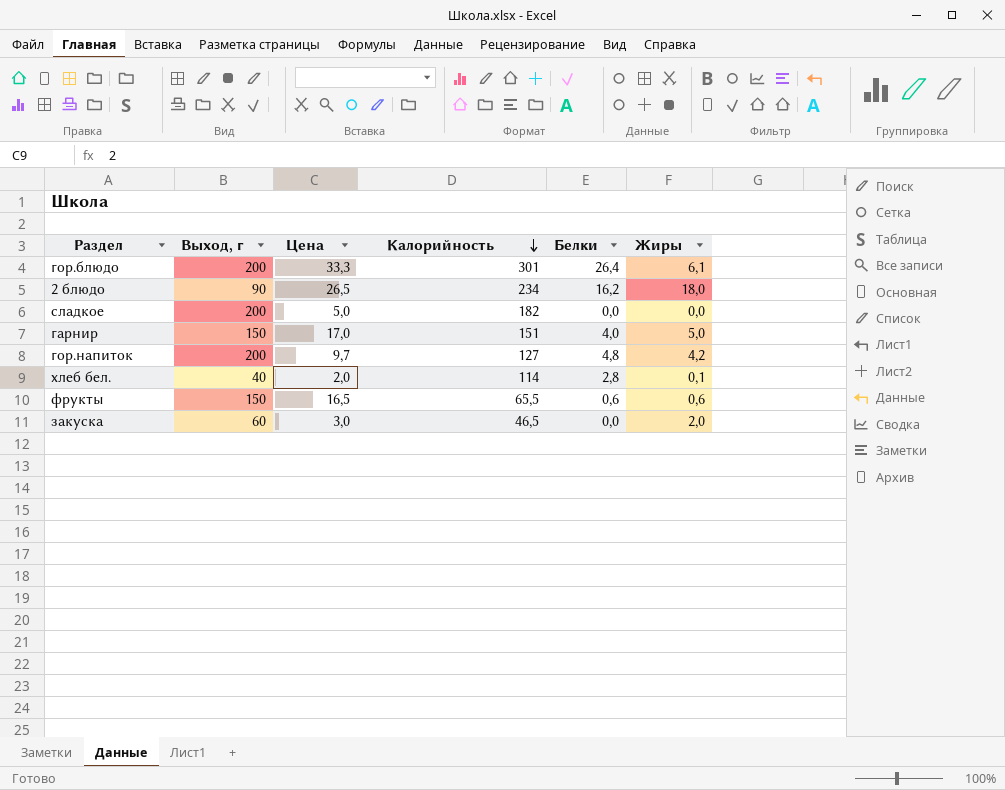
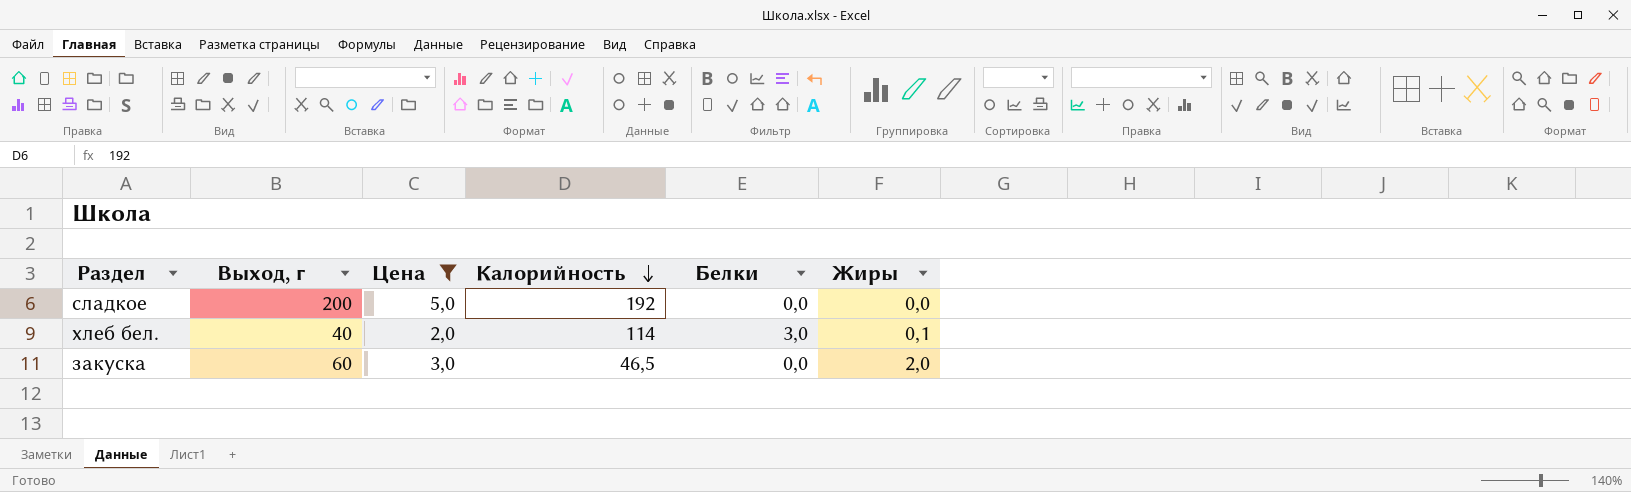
filter: none -> Цена <= 5,0
сладкое | Калорийность: 182 -> 192
хлеб бел. | Белки: 2,8 -> 3,0

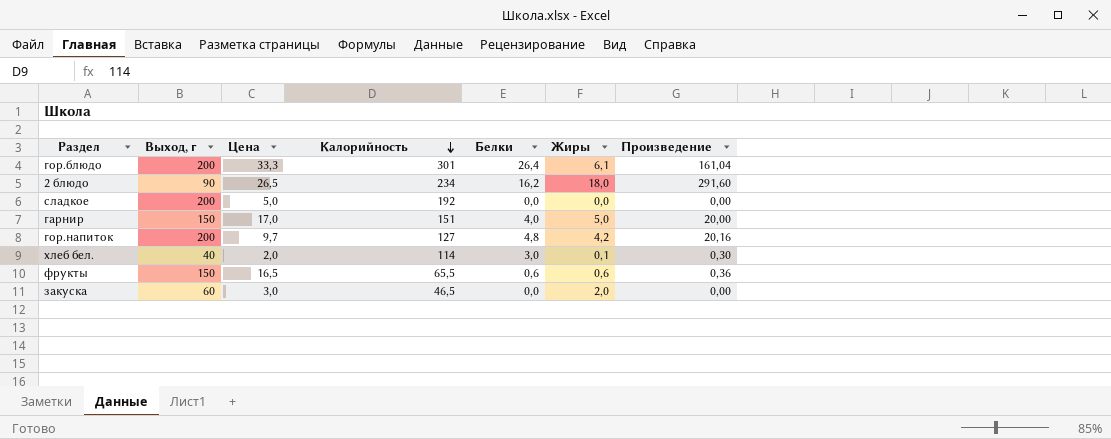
filter: Цена <= 5,0 -> none
column Произведение | formula: none -> [Белки] * [Жиры]

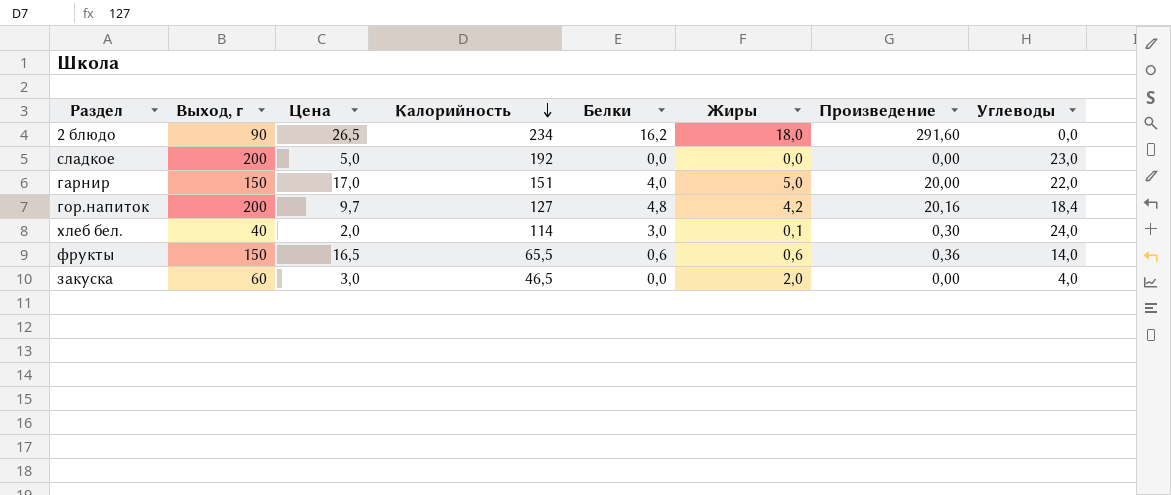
column Углеводы | position: none -> 8
row гор.блюдо: 200 | 33,3 | 301 | 26,4 | 6,1 | 161,04 -> none

